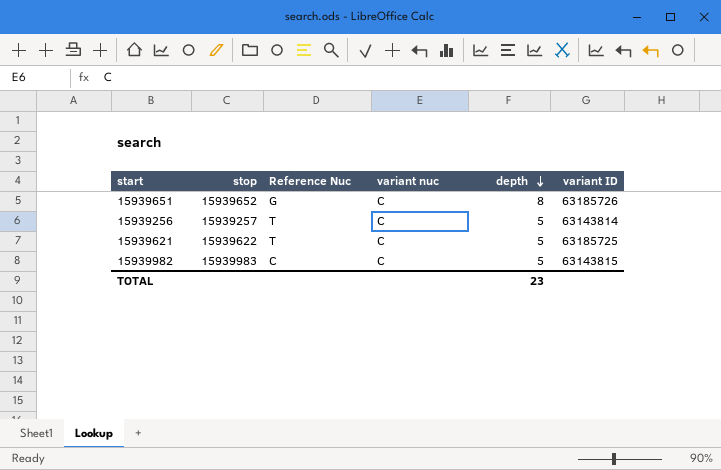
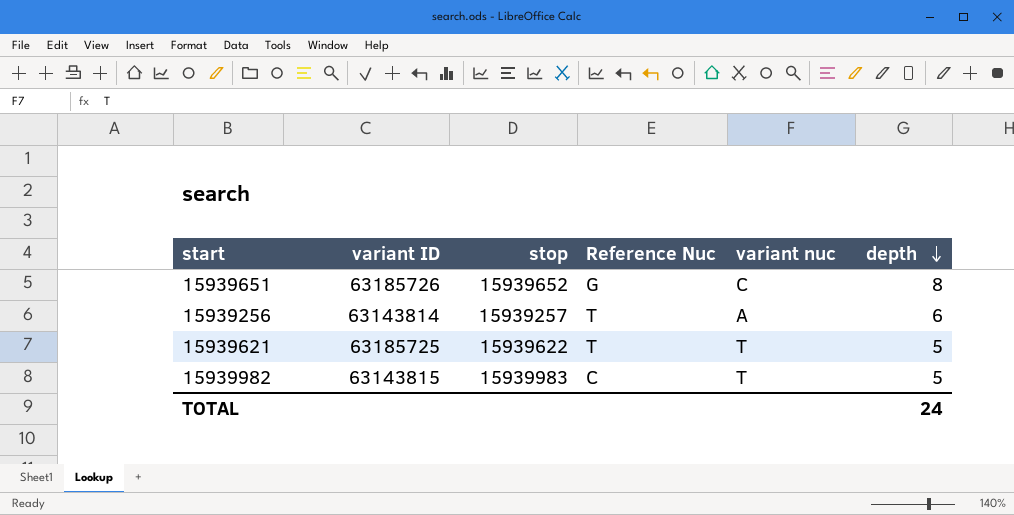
column variant ID | position: 6 -> 2
15939256 | variant nuc: C -> A
15939256 | depth: 5 -> 6
15939621 | variant nuc: C -> T
15939982 | variant nuc: C -> T
TOTAL | depth: 23 -> 24

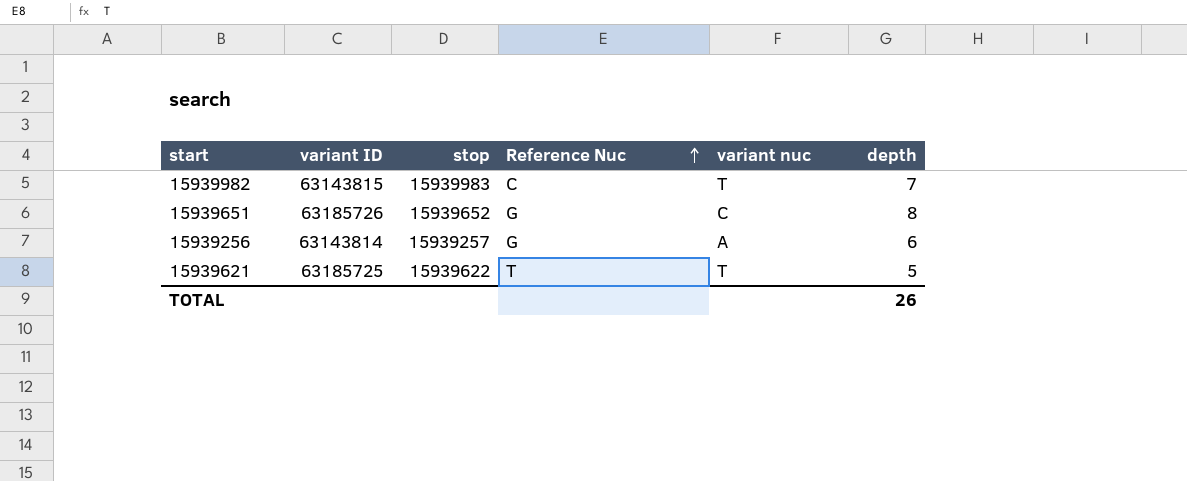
row order: depth descending -> Reference Nuc ascending
15939982 | depth: 5 -> 7
15939256 | Reference Nuc: T -> G
TOTAL | depth: 24 -> 26

